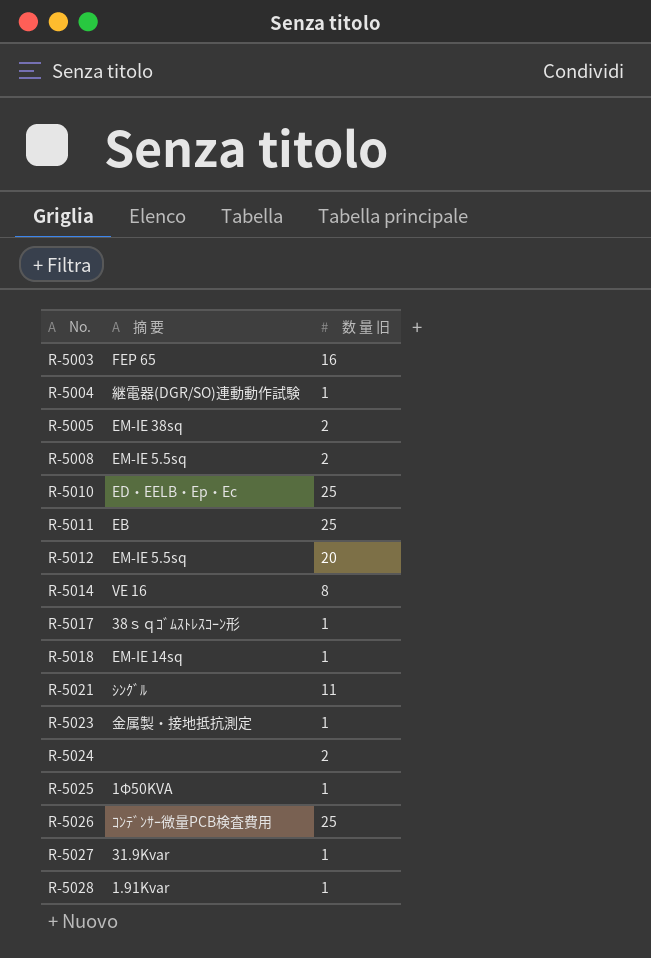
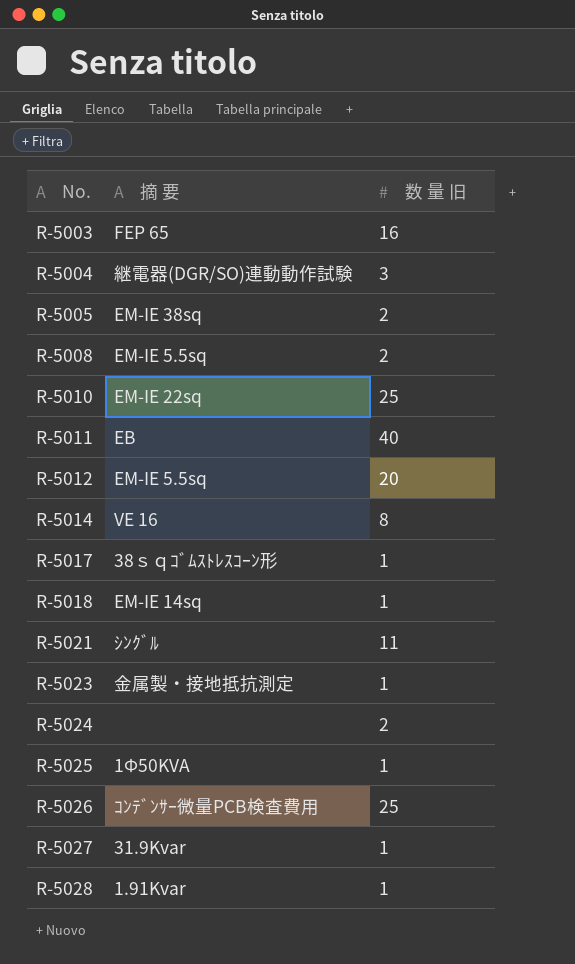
R-5004 | 数 量 旧: 1 -> 3
R-5010 | 摘 要: ED・EELB・Ep・Ec -> EM-IE 22sq
R-5011 | 数 量 旧: 25 -> 40

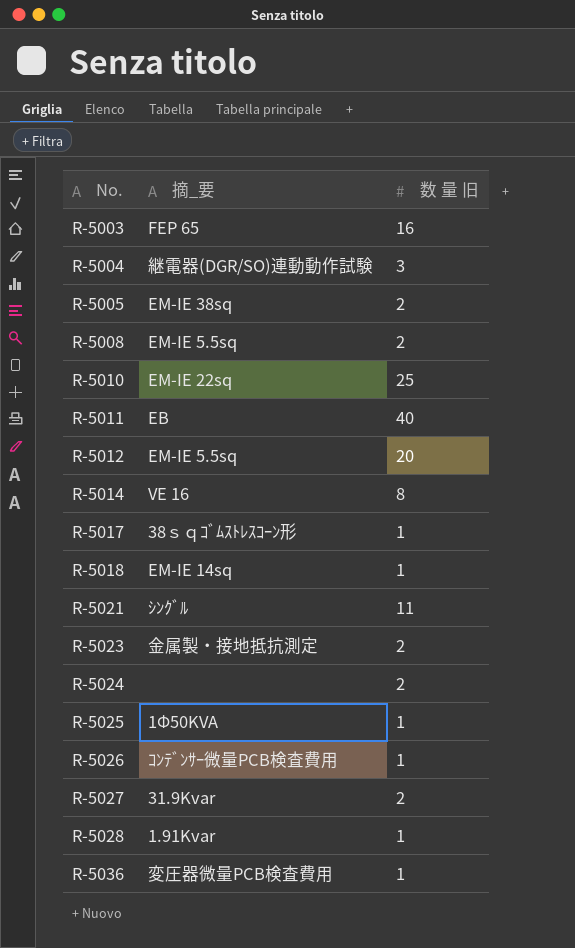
column name: 摘 要 -> 摘_要
R-5023 | 数 量 旧: 1 -> 2
R-5026 | 数 量 旧: 25 -> 1
R-5027 | 数 量 旧: 1 -> 2
row R-5036: none -> 変圧器微量PCB検査費用 | 1

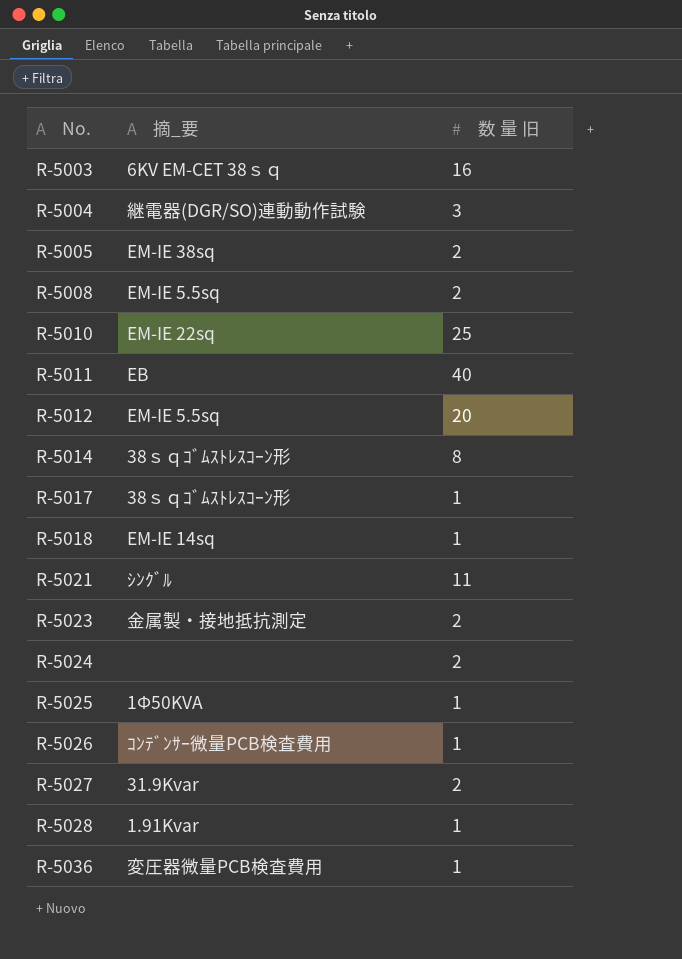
R-5003 | 摘_要: FEP 65 -> 6KV EM-CET 38ｓｑ
R-5014 | 摘_要: VE 16 -> 38ｓｑｺﾞﾑｽﾄﾚｽｺｰﾝ形

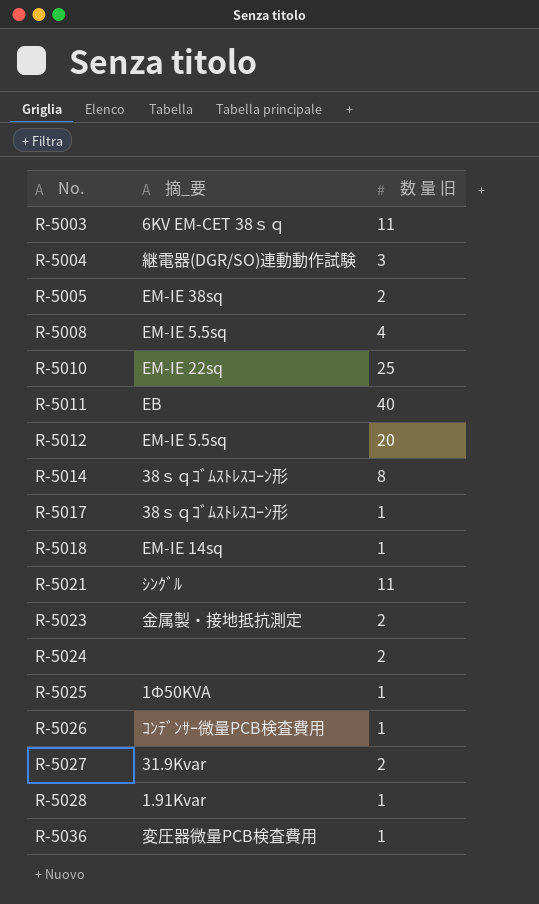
R-5003 | 数 量 旧: 16 -> 11
R-5008 | 数 量 旧: 2 -> 4

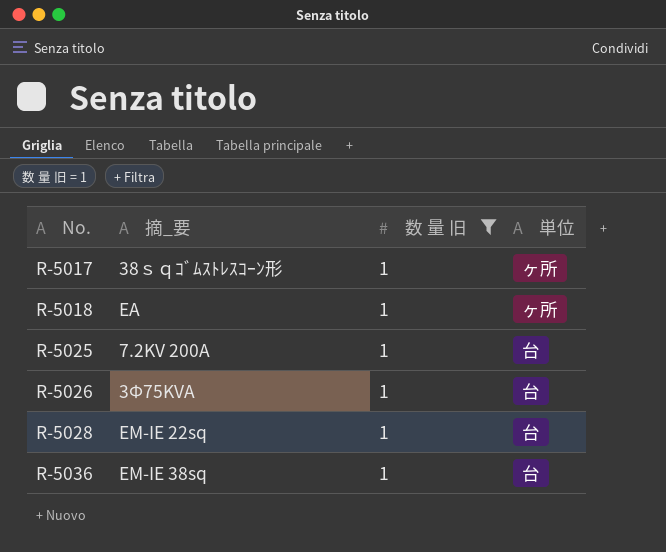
filter: none -> 数 量 旧 = 1
column 単位 | position: none -> 4
R-5018 | 摘_要: EM-IE 14sq -> EA
R-5025 | 摘_要: 1Φ50KVA -> 7.2KV 200A
R-5026 | 摘_要: ｺﾝﾃﾞﾝｻｰ微量PCB検査費用 -> 3Φ75KVA
R-5028 | 摘_要: 1.91Kvar -> EM-IE 22sq
R-5036 | 摘_要: 変圧器微量PCB検査費用 -> EM-IE 38sq

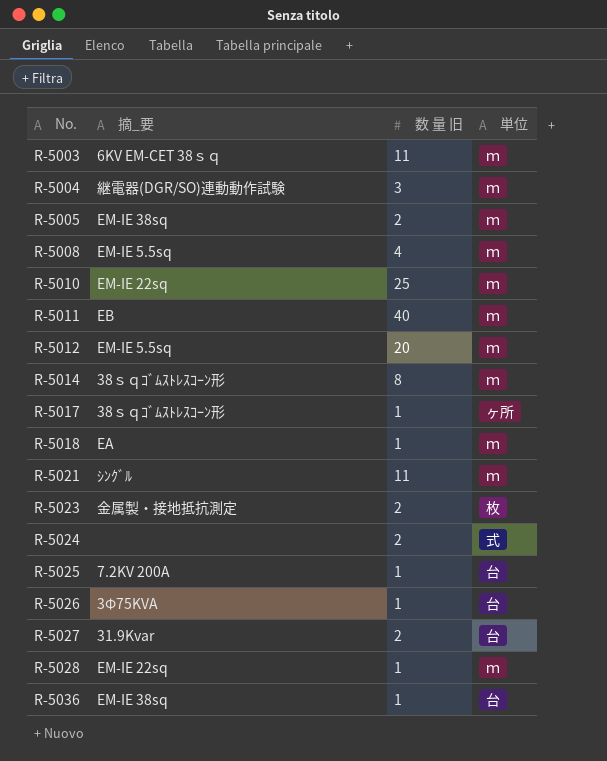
filter: 数 量 旧 = 1 -> none
R-5018 | 単位: ヶ所 -> ｍ
R-5028 | 単位: 台 -> ｍ

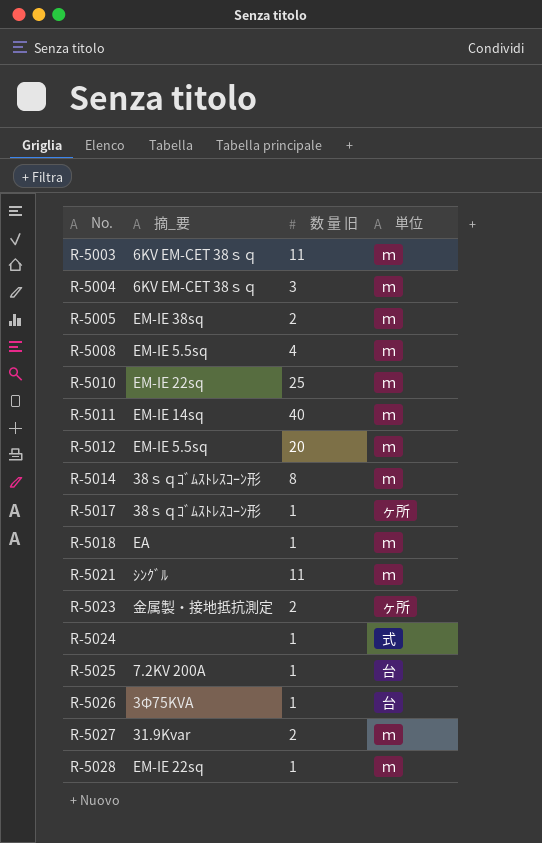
row R-5036: EM-IE 38sq | 1 | 台 -> none
R-5004 | 摘_要: 継電器(DGR/SO)連動動作試験 -> 6KV EM-CET 38ｓｑ
R-5011 | 摘_要: EB -> EM-IE 14sq
R-5023 | 単位: 枚 -> ヶ所
R-5024 | 数 量 旧: 2 -> 1
R-5027 | 単位: 台 -> ｍ

